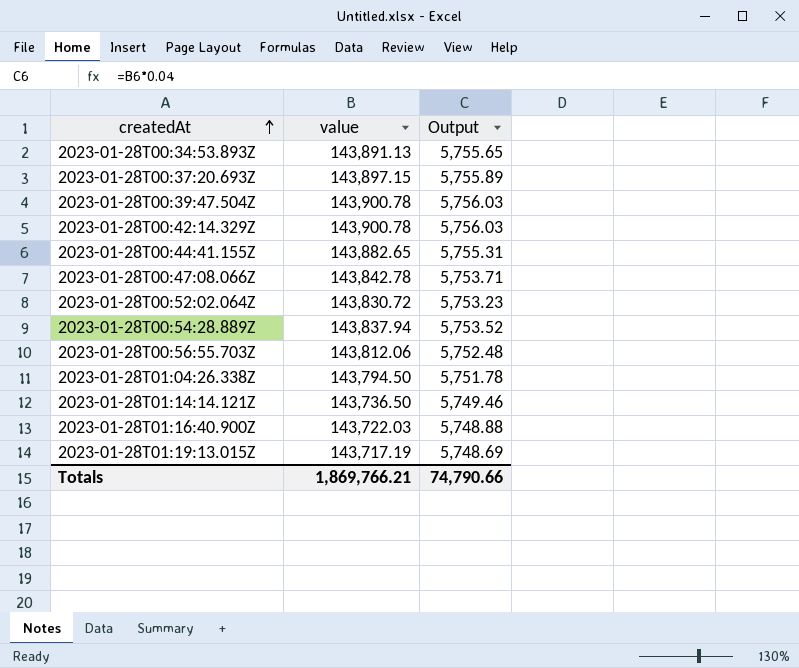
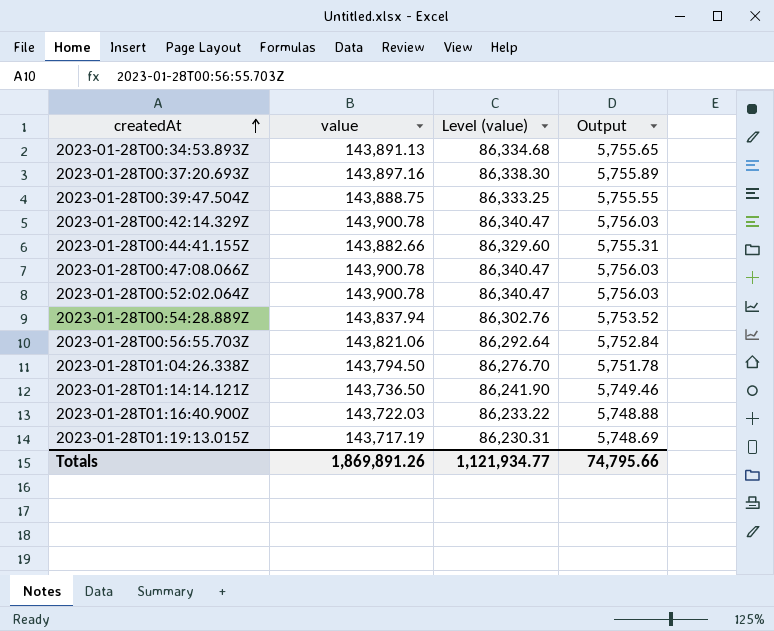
column Level (value) | formula: none -> [value] * 0.6
2023-01-28T00:37:20.693Z | value: 143,897.15 -> 143,897.16
2023-01-28T00:39:47.504Z | value: 143,900.78 -> 143,888.75
2023-01-28T00:39:47.504Z | Output: 5,756.03 -> 5,755.55
2023-01-28T00:44:41.155Z | value: 143,882.65 -> 143,882.66
2023-01-28T00:47:08.066Z | value: 143,842.78 -> 143,900.78
2023-01-28T00:47:08.066Z | Output: 5,753.71 -> 5,756.03
2023-01-28T00:52:02.064Z | value: 143,830.72 -> 143,900.78
2023-01-28T00:52:02.064Z | Output: 5,753.23 -> 5,756.03
2023-01-28T00:56:55.703Z | value: 143,812.06 -> 143,821.06
2023-01-28T00:56:55.703Z | Output: 5,752.48 -> 5,752.84
Totals | value: 1,869,766.21 -> 1,869,891.26
Totals | Output: 74,790.66 -> 74,795.66

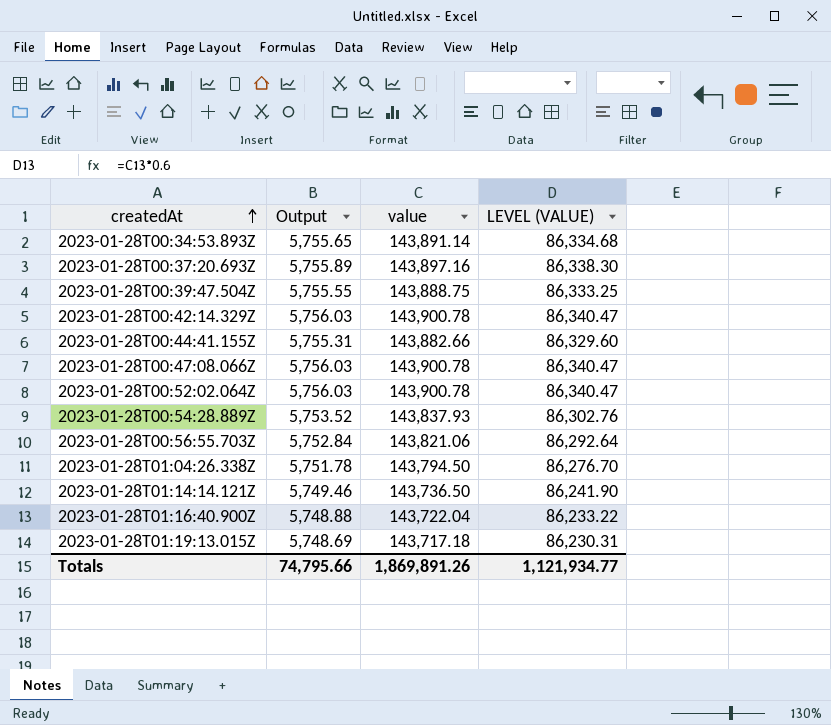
column Output | position: 4 -> 2
column name: Level (value) -> LEVEL (VALUE)
2023-01-28T00:34:53.893Z | value: 143,891.13 -> 143,891.14
2023-01-28T00:54:28.889Z | value: 143,837.94 -> 143,837.93
2023-01-28T01:16:40.900Z | value: 143,722.03 -> 143,722.04
2023-01-28T01:19:13.015Z | value: 143,717.19 -> 143,717.18

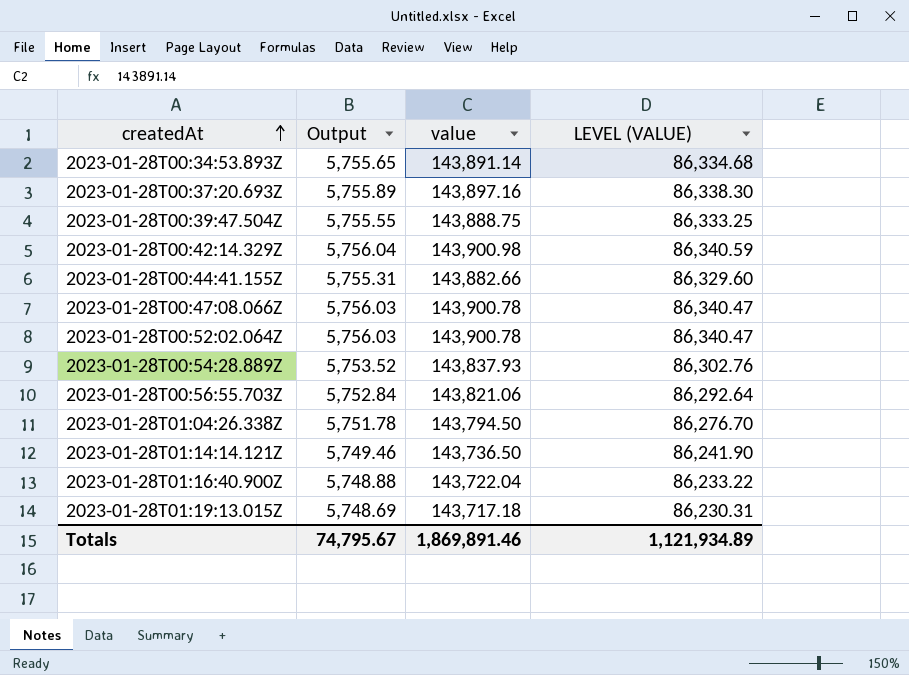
2023-01-28T00:42:14.329Z | Output: 5,756.03 -> 5,756.04
2023-01-28T00:42:14.329Z | value: 143,900.78 -> 143,900.98
2023-01-28T00:42:14.329Z | LEVEL (VALUE): 86,340.47 -> 86,340.59
Totals | Output: 74,795.66 -> 74,795.67
Totals | value: 1,869,891.26 -> 1,869,891.46
Totals | LEVEL (VALUE): 1,121,934.77 -> 1,121,934.89

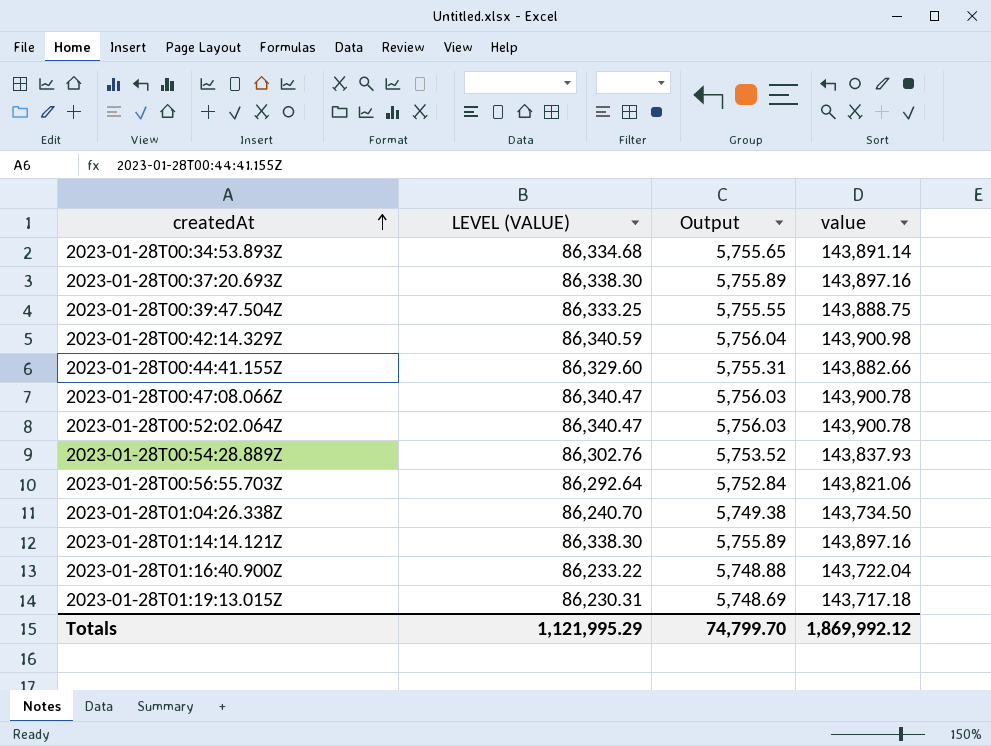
column LEVEL (VALUE) | position: 4 -> 2
2023-01-28T01:04:26.338Z | LEVEL (VALUE): 86,276.70 -> 86,240.70
2023-01-28T01:04:26.338Z | Output: 5,751.78 -> 5,749.38
2023-01-28T01:04:26.338Z | value: 143,794.50 -> 143,734.50
2023-01-28T01:14:14.121Z | LEVEL (VALUE): 86,241.90 -> 86,338.30
2023-01-28T01:14:14.121Z | Output: 5,749.46 -> 5,755.89
2023-01-28T01:14:14.121Z | value: 143,736.50 -> 143,897.16
Totals | LEVEL (VALUE): 1,121,934.89 -> 1,121,995.29
Totals | Output: 74,795.67 -> 74,799.70
Totals | value: 1,869,891.46 -> 1,869,992.12

